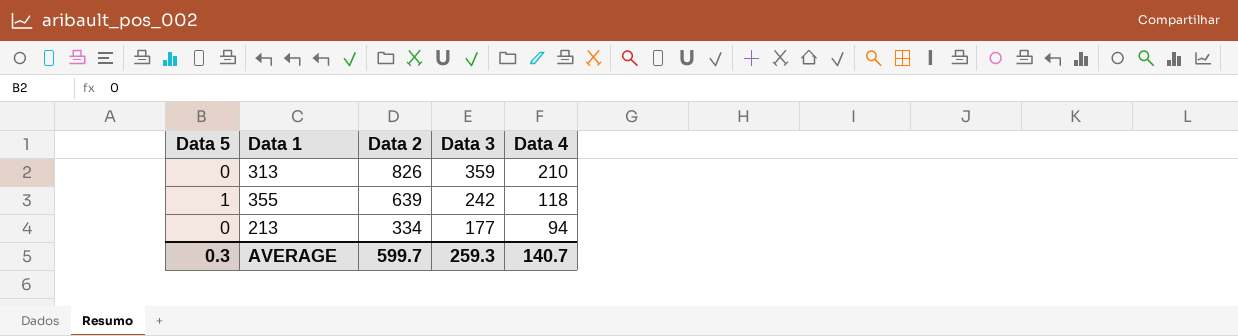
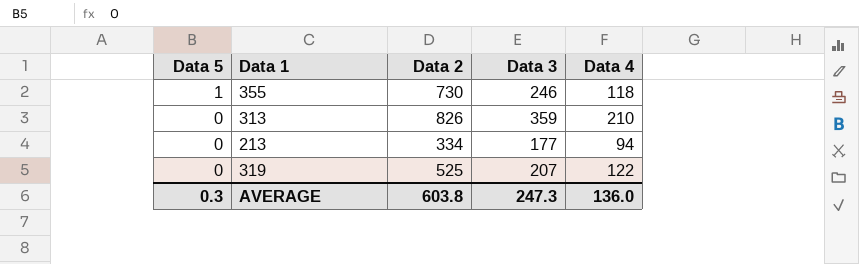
row order: Data 2 descending -> Data 5 descending
355 | Data 2: 639 -> 730
355 | Data 3: 242 -> 246
row 319: none -> 0 | 525 | 207 | 122
AVERAGE | Data 2: 599.7 -> 603.8
AVERAGE | Data 3: 259.3 -> 247.3
AVERAGE | Data 4: 140.7 -> 136.0

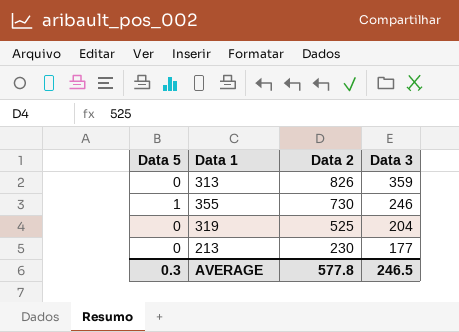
row order: Data 5 descending -> Data 2 descending
column Data 4 | position: 5 -> none
319 | Data 3: 207 -> 204
213 | Data 2: 334 -> 230
AVERAGE | Data 2: 603.8 -> 577.8
AVERAGE | Data 3: 247.3 -> 246.5

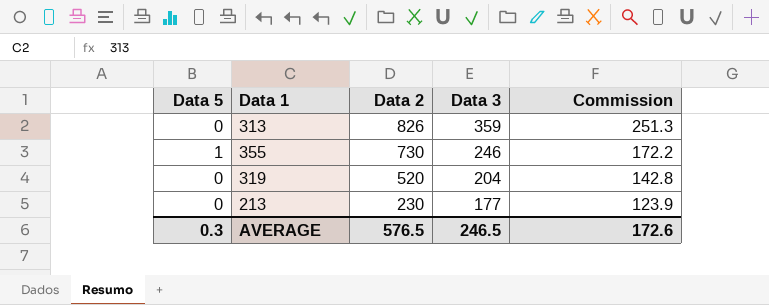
column Commission | formula: none -> [Data 3] * 0.7
319 | Data 2: 525 -> 520
AVERAGE | Data 2: 577.8 -> 576.5

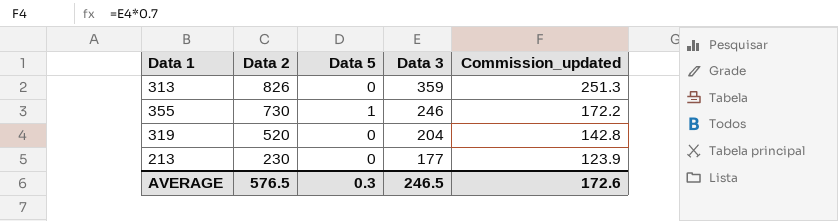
column Data 5 | position: 1 -> 3
column name: Commission -> Commission_updated

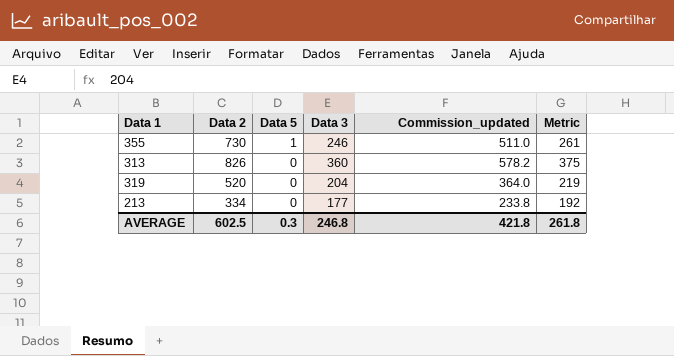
row order: Data 2 descending -> Data 5 descending
column Commission_updated | formula: [Data 3] * 0.7 -> [Data 2] * 0.7
column Metric | formula: none -> [Data 3] + 15
313 | Data 3: 359 -> 360
213 | Data 2: 230 -> 334
AVERAGE | Data 2: 576.5 -> 602.5
AVERAGE | Data 3: 246.5 -> 246.8
AVERAGE | Commission_updated: 172.6 -> 421.8

